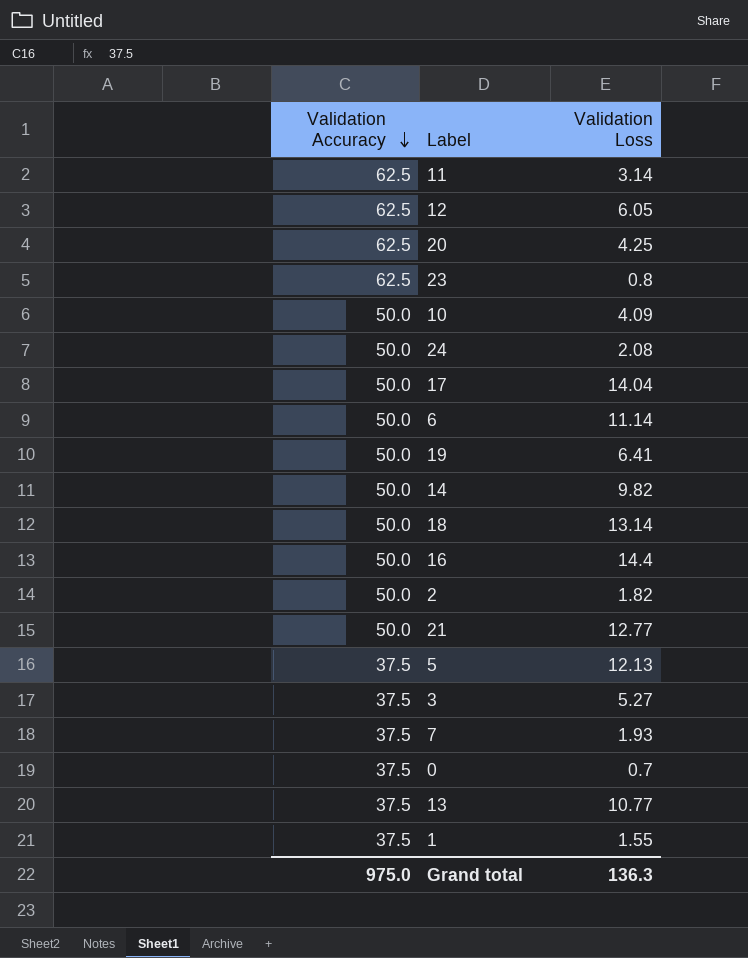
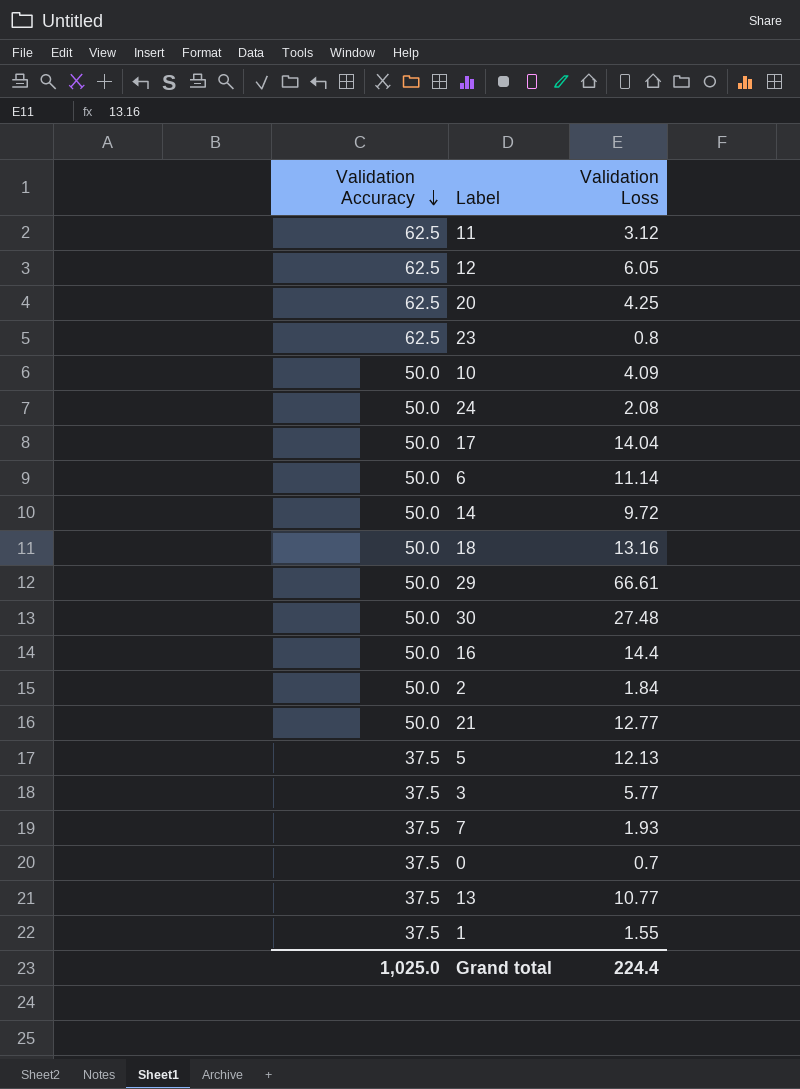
row 19: 50.0 | 6.41 -> none
11 | Validation Loss: 3.14 -> 3.12
14 | Validation Loss: 9.82 -> 9.72
18 | Validation Loss: 13.14 -> 13.16
row 29: none -> 50.0 | 66.61
row 30: none -> 50.0 | 27.48
2 | Validation Loss: 1.82 -> 1.84
3 | Validation Loss: 5.27 -> 5.77
Grand total | Validation Accuracy: 975.0 -> 1,025.0
Grand total | Validation Loss: 136.3 -> 224.4

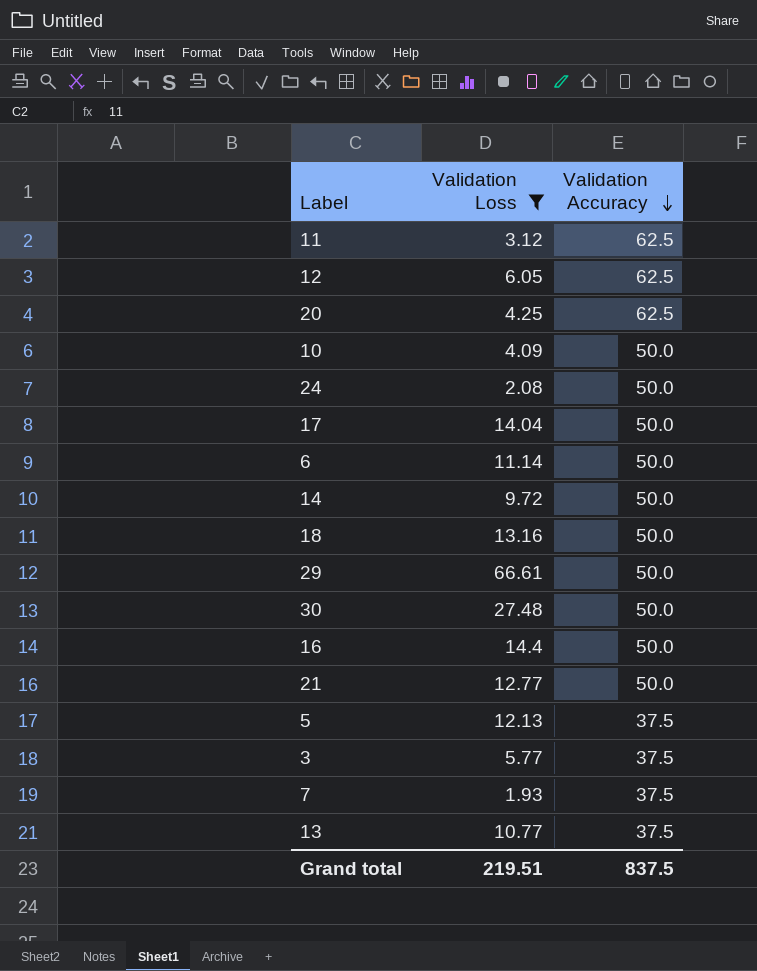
filter: none -> Validation Loss >= 1.93
column Validation Accuracy | position: 1 -> 3
Grand total | Validation Loss: 224.4 -> 219.51
Grand total | Validation Accuracy: 1,025.0 -> 837.5

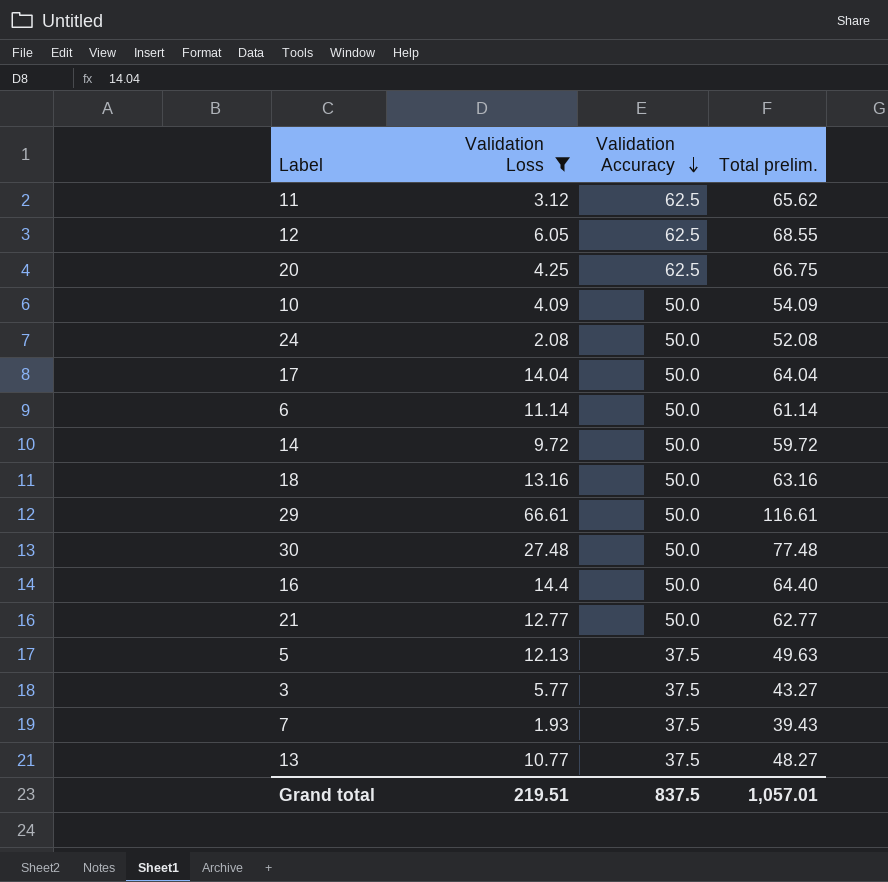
column Total prelim. | formula: none -> [Validation Loss] + [Validation Accuracy]

